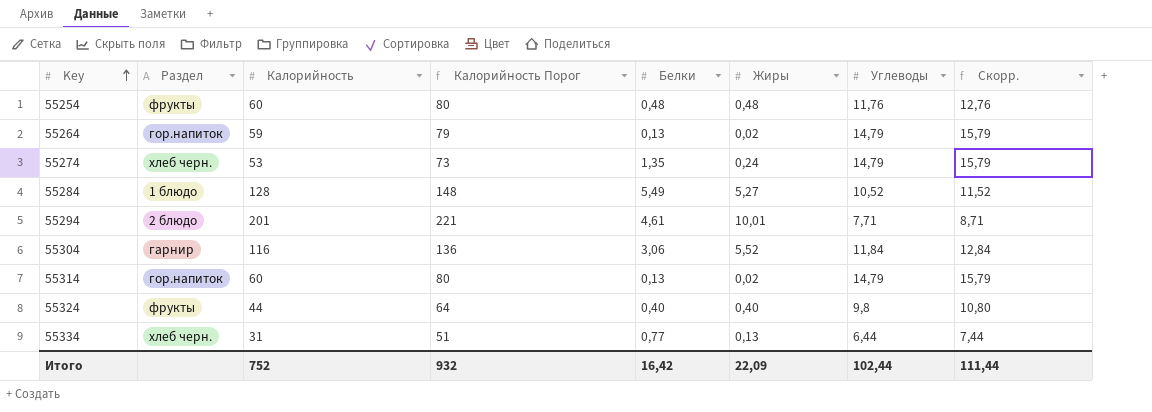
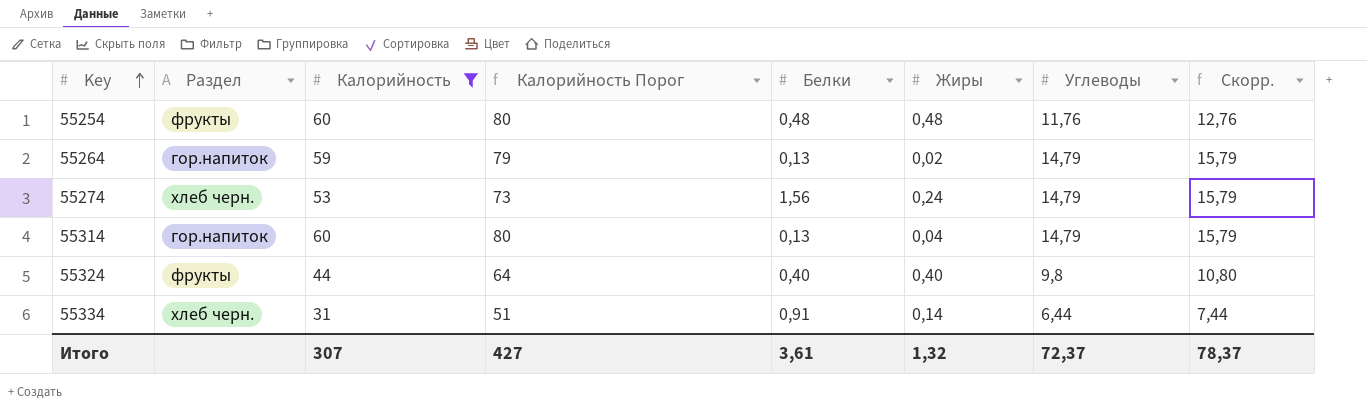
filter: none -> Калорийность <= 60
55274 | Белки: 1,35 -> 1,56
55314 | Жиры: 0,02 -> 0,04
55334 | Белки: 0,77 -> 0,91
55334 | Жиры: 0,13 -> 0,14
Итого | Калорийность: 752 -> 307
Итого | Калорийность Порог: 932 -> 427
Итого | Белки: 16,42 -> 3,61
Итого | Жиры: 22,09 -> 1,32
Итого | Углеводы: 102,44 -> 72,37
Итого | Скорр.: 111,44 -> 78,37

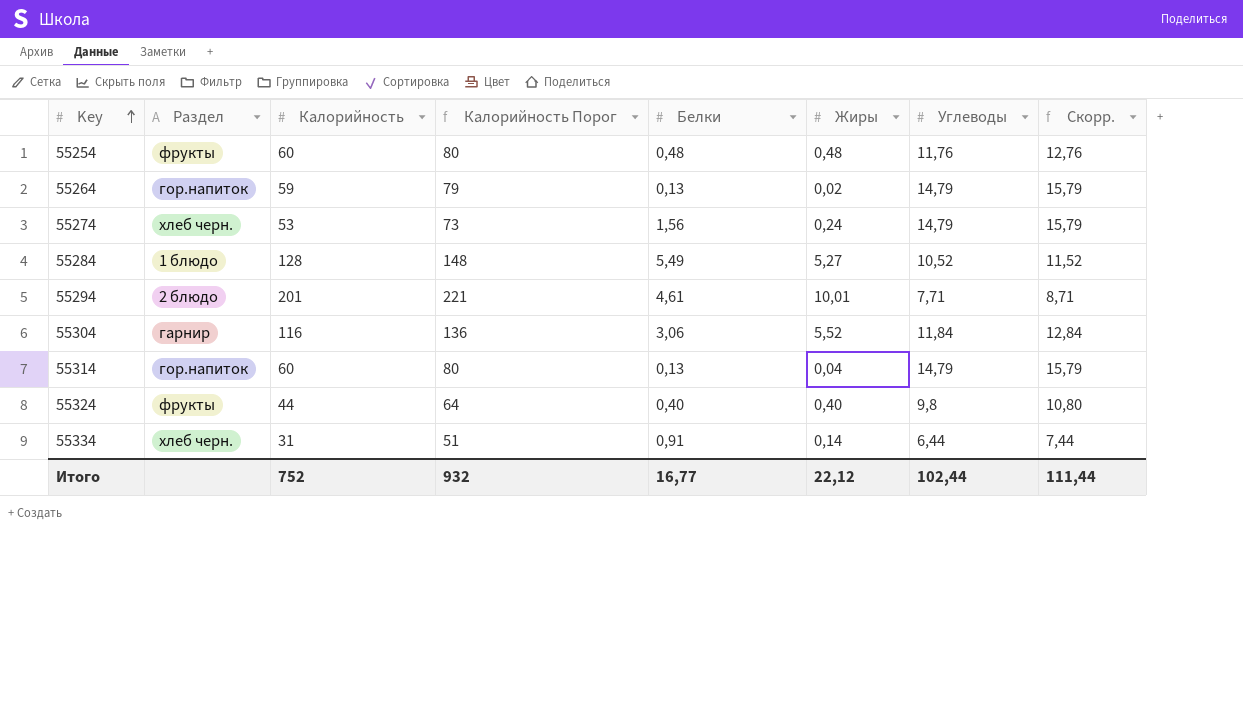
filter: Калорийность <= 60 -> none
Итого | Калорийность: 307 -> 752
Итого | Калорийность Порог: 427 -> 932
Итого | Белки: 3,61 -> 16,77
Итого | Жиры: 1,32 -> 22,12
Итого | Углеводы: 72,37 -> 102,44
Итого | Скорр.: 78,37 -> 111,44

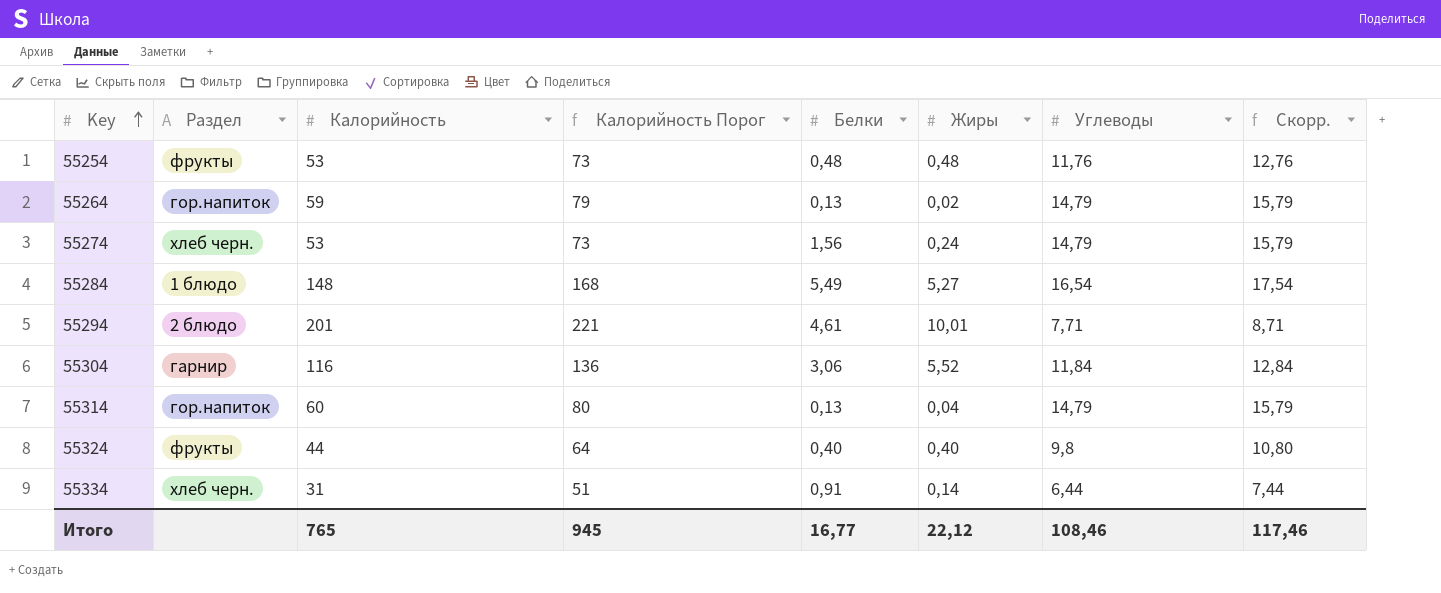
55254 | Калорийность: 60 -> 53
55254 | Калорийность Порог: 80 -> 73
55284 | Калорийность: 128 -> 148
55284 | Калорийность Порог: 148 -> 168
55284 | Углеводы: 10,52 -> 16,54
55284 | Скорр.: 11,52 -> 17,54
Итого | Калорийность: 752 -> 765
Итого | Калорийность Порог: 932 -> 945
Итого | Углеводы: 102,44 -> 108,46
Итого | Скорр.: 111,44 -> 117,46

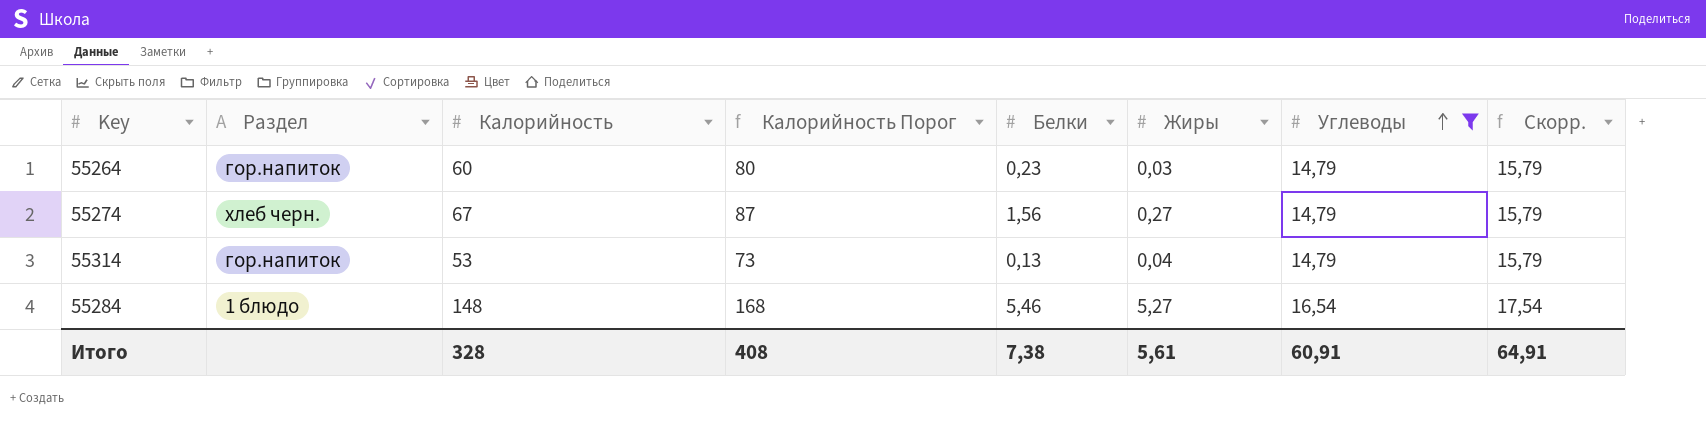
filter: none -> Углеводы >= 14,79
row order: Key ascending -> Углеводы ascending
55264 | Калорийность: 59 -> 60
55264 | Калорийность Порог: 79 -> 80
55264 | Белки: 0,13 -> 0,23
55264 | Жиры: 0,02 -> 0,03
55274 | Калорийность: 53 -> 67
55274 | Калорийность Порог: 73 -> 87
55274 | Жиры: 0,24 -> 0,27
55314 | Калорийность: 60 -> 53
55314 | Калорийность Порог: 80 -> 73
55284 | Белки: 5,49 -> 5,46
Итого | Калорийность: 765 -> 328
Итого | Калорийность Порог: 945 -> 408
Итого | Белки: 16,77 -> 7,38
Итого | Жиры: 22,12 -> 5,61
Итого | Углеводы: 108,46 -> 60,91
Итого | Скорр.: 117,46 -> 64,91

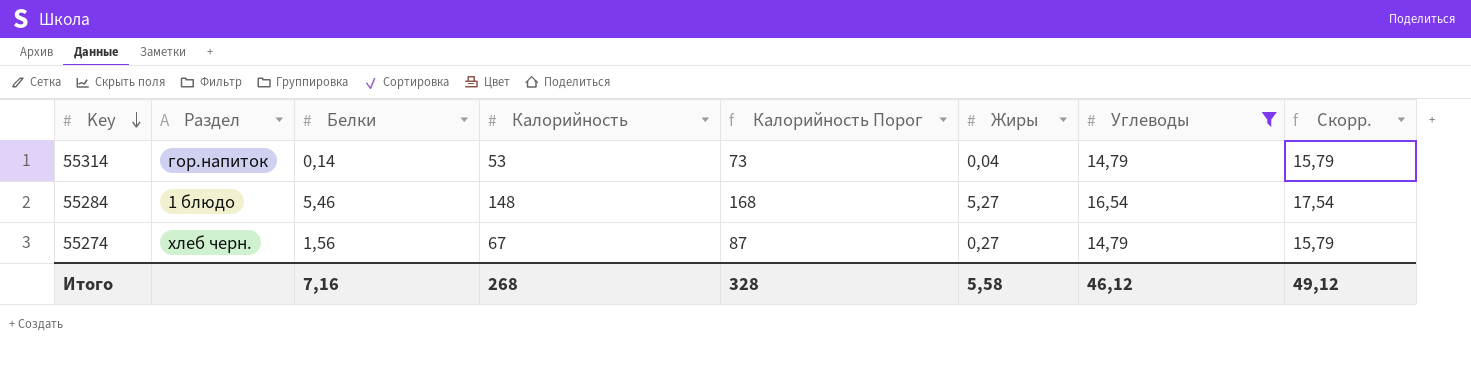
row order: Углеводы ascending -> Key descending
column Белки | position: 5 -> 3
row 55264: гор.напиток | 60 | 80 | 0,23 | 0,03 | 14,79 | 15,79 -> none
55314 | Белки: 0,13 -> 0,14
Итого | Белки: 7,38 -> 7,16
Итого | Калорийность: 328 -> 268
Итого | Калорийность Порог: 408 -> 328
Итого | Жиры: 5,61 -> 5,58
Итого | Углеводы: 60,91 -> 46,12
Итого | Скорр.: 64,91 -> 49,12

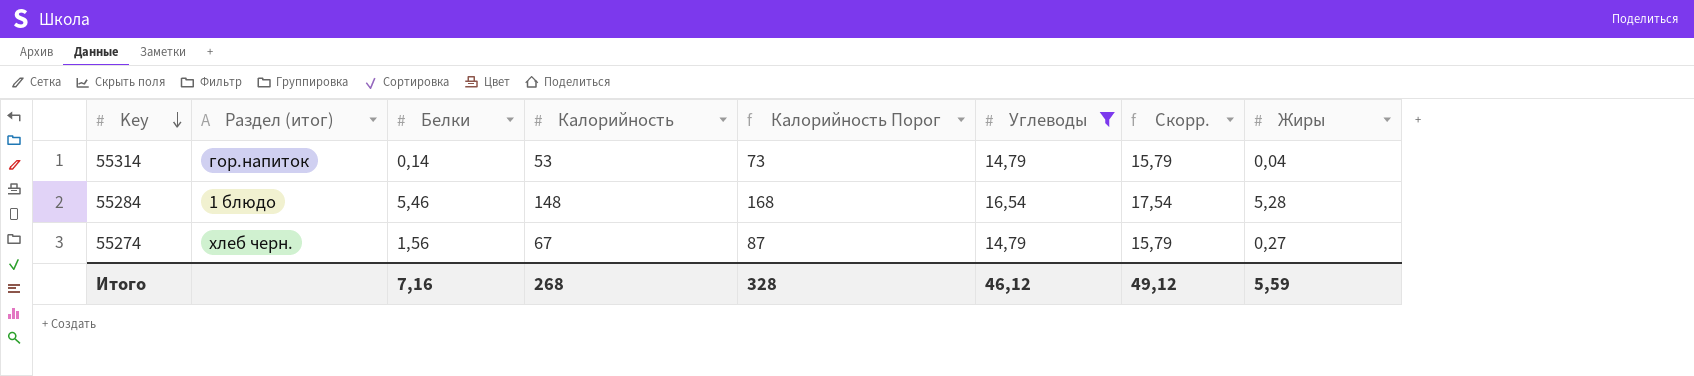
column name: Раздел -> Раздел (итог)
column Жиры | position: 6 -> 8
55284 | Жиры: 5,27 -> 5,28
Итого | Жиры: 5,58 -> 5,59

